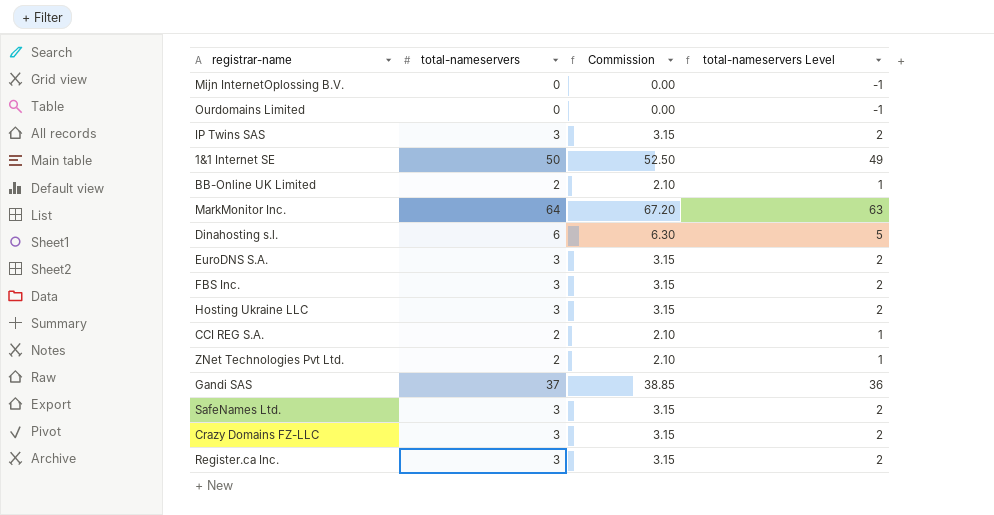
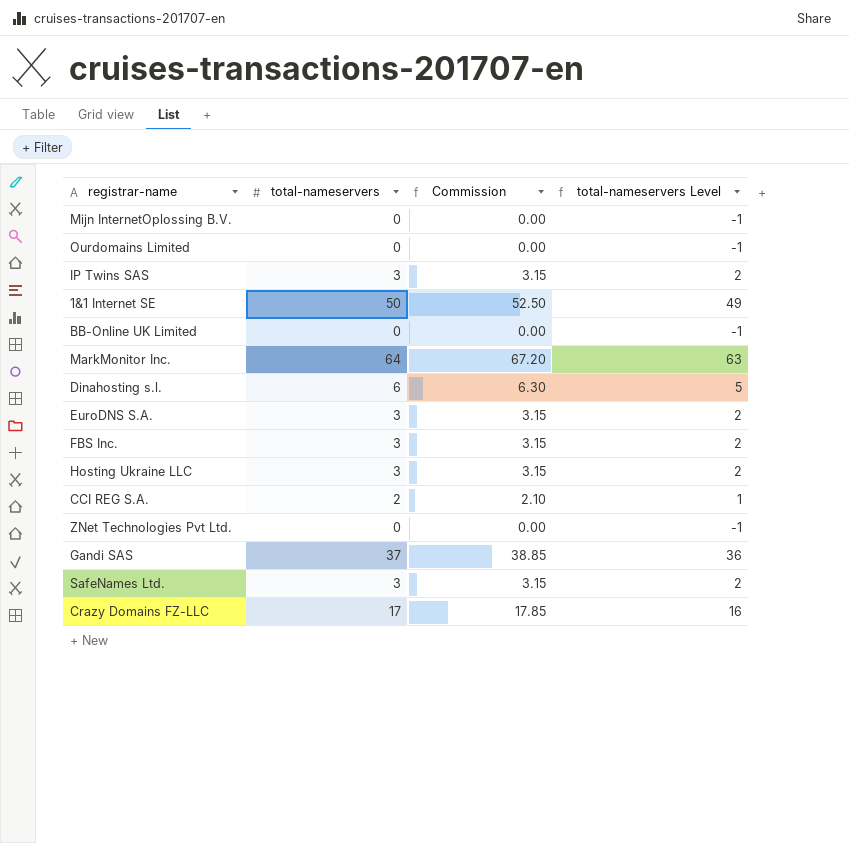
row Register.ca Inc.: 3 | 3.15 | 2 -> none
BB-Online UK Limited | total-nameservers: 2 -> 0
BB-Online UK Limited | Commission: 2.10 -> 0.00
BB-Online UK Limited | total-nameservers Level: 1 -> -1
ZNet Technologies Pvt Ltd. | total-nameservers: 2 -> 0
ZNet Technologies Pvt Ltd. | Commission: 2.10 -> 0.00
ZNet Technologies Pvt Ltd. | total-nameservers Level: 1 -> -1
Crazy Domains FZ-LLC | total-nameservers: 3 -> 17
Crazy Domains FZ-LLC | Commission: 3.15 -> 17.85
Crazy Domains FZ-LLC | total-nameservers Level: 2 -> 16

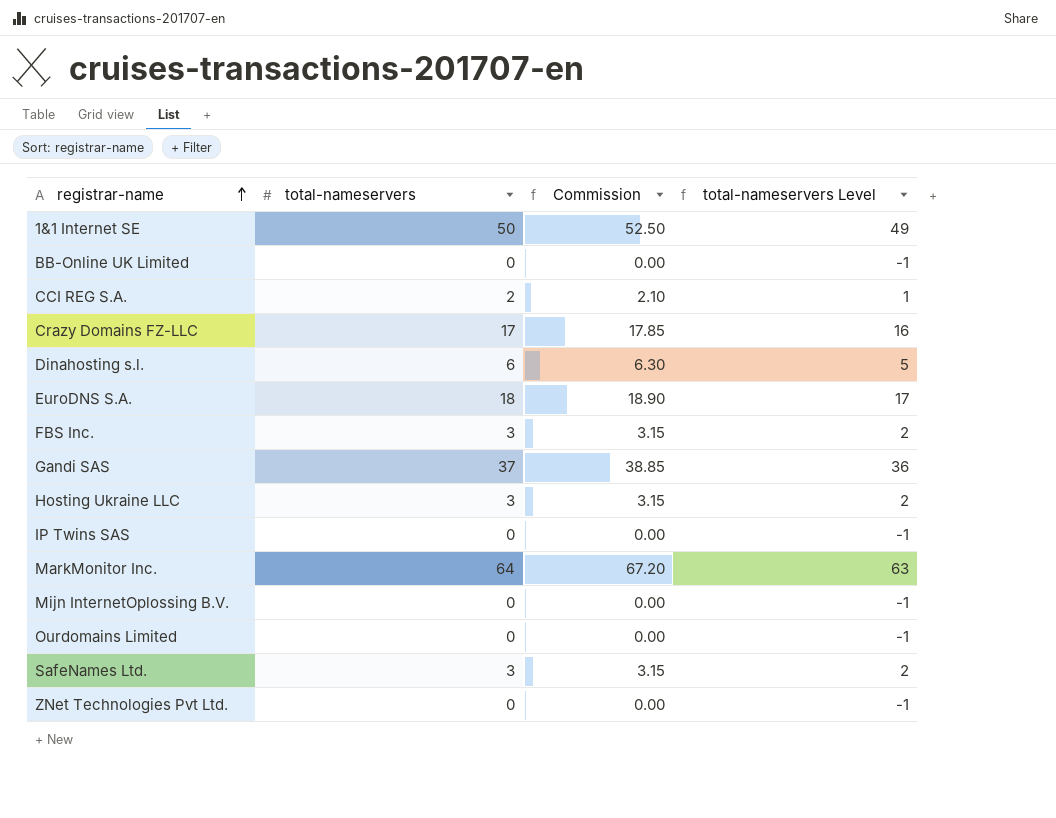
row order: none -> registrar-name ascending
EuroDNS S.A. | total-nameservers: 3 -> 18
EuroDNS S.A. | Commission: 3.15 -> 18.90
EuroDNS S.A. | total-nameservers Level: 2 -> 17
IP Twins SAS | total-nameservers: 3 -> 0
IP Twins SAS | Commission: 3.15 -> 0.00
IP Twins SAS | total-nameservers Level: 2 -> -1

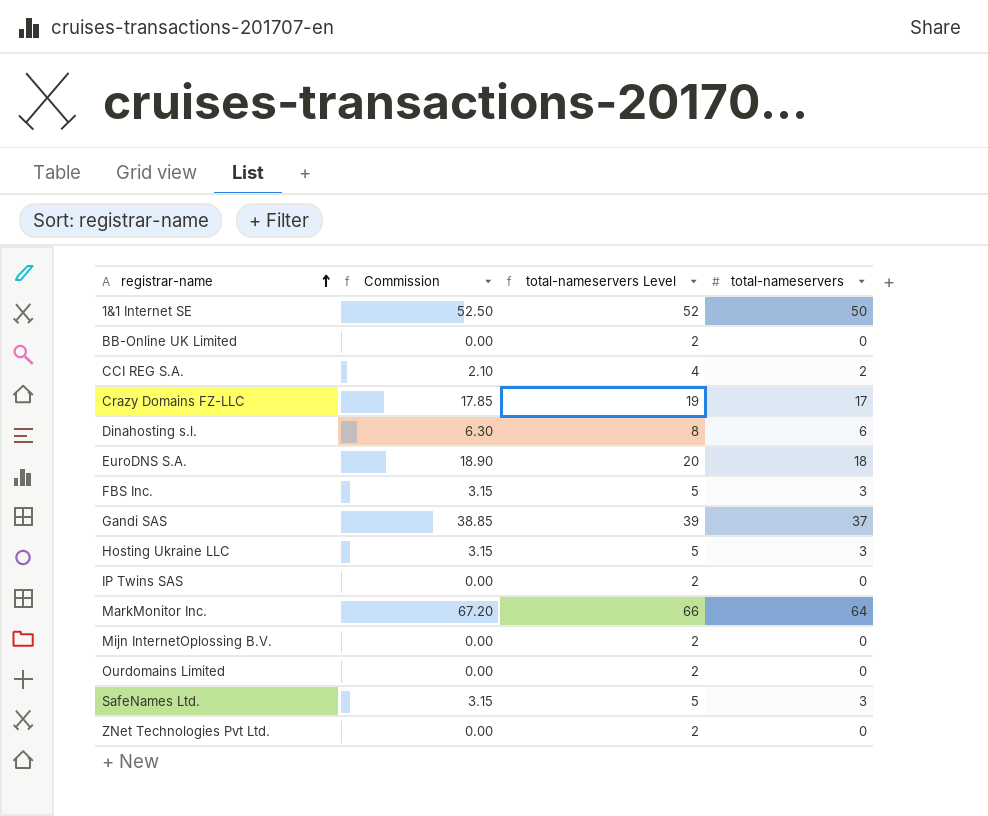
column total-nameservers Level | formula: [total-nameservers] - 1 -> [total-nameservers] + 2
column total-nameservers | position: 2 -> 4

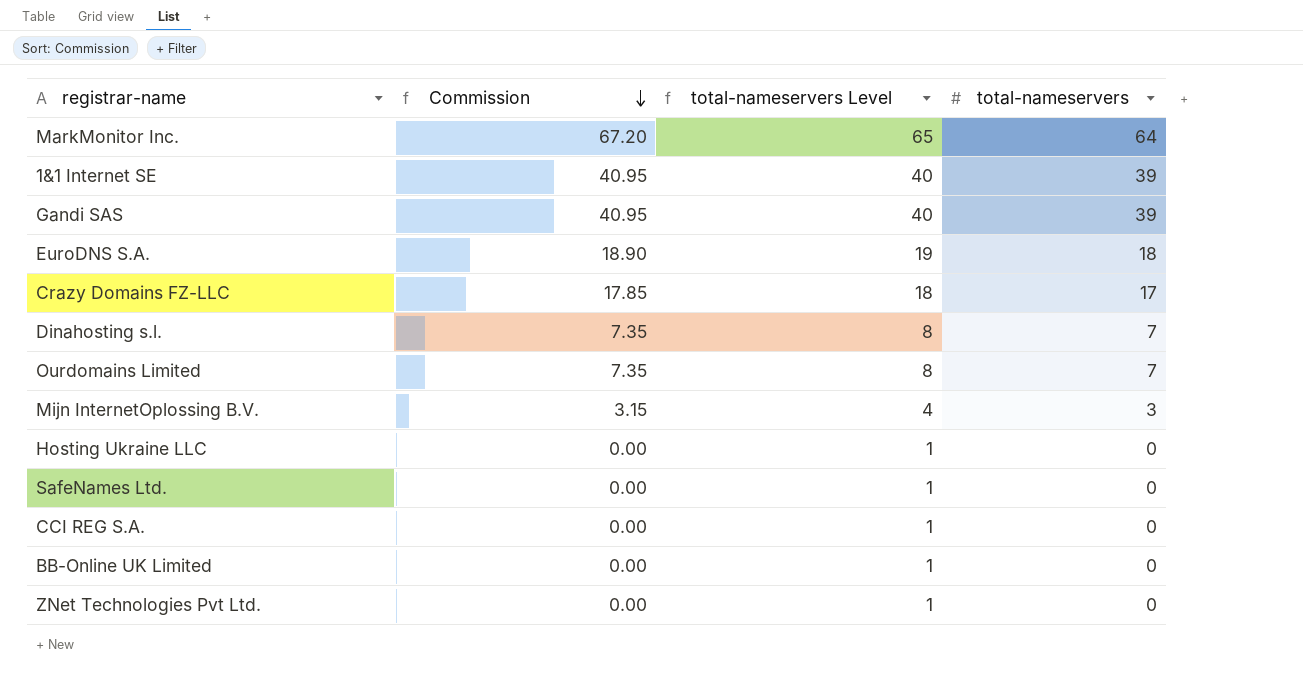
row order: registrar-name ascending -> Commission descending
column total-nameservers Level | formula: [total-nameservers] + 2 -> [total-nameservers] + 1
row FBS Inc.: 3.15 | 5 | 3 -> none
row IP Twins SAS: 0.00 | 2 | 0 -> none
1&1 Internet SE | Commission: 52.50 -> 40.95
1&1 Internet SE | total-nameservers: 50 -> 39
Gandi SAS | Commission: 38.85 -> 40.95
Gandi SAS | total-nameservers: 37 -> 39
Dinahosting s.l. | Commission: 6.30 -> 7.35
Dinahosting s.l. | total-nameservers: 6 -> 7
Ourdomains Limited | Commission: 0.00 -> 7.35
Ourdomains Limited | total-nameservers: 0 -> 7
Mijn InternetOplossing B.V. | Commission: 0.00 -> 3.15
Mijn InternetOplossing B.V. | total-nameservers: 0 -> 3
Hosting Ukraine LLC | Commission: 3.15 -> 0.00
Hosting Ukraine LLC | total-nameservers: 3 -> 0
SafeNames Ltd. | Commission: 3.15 -> 0.00
SafeNames Ltd. | total-nameservers: 3 -> 0
CCI REG S.A. | Commission: 2.10 -> 0.00
CCI REG S.A. | total-nameservers: 2 -> 0

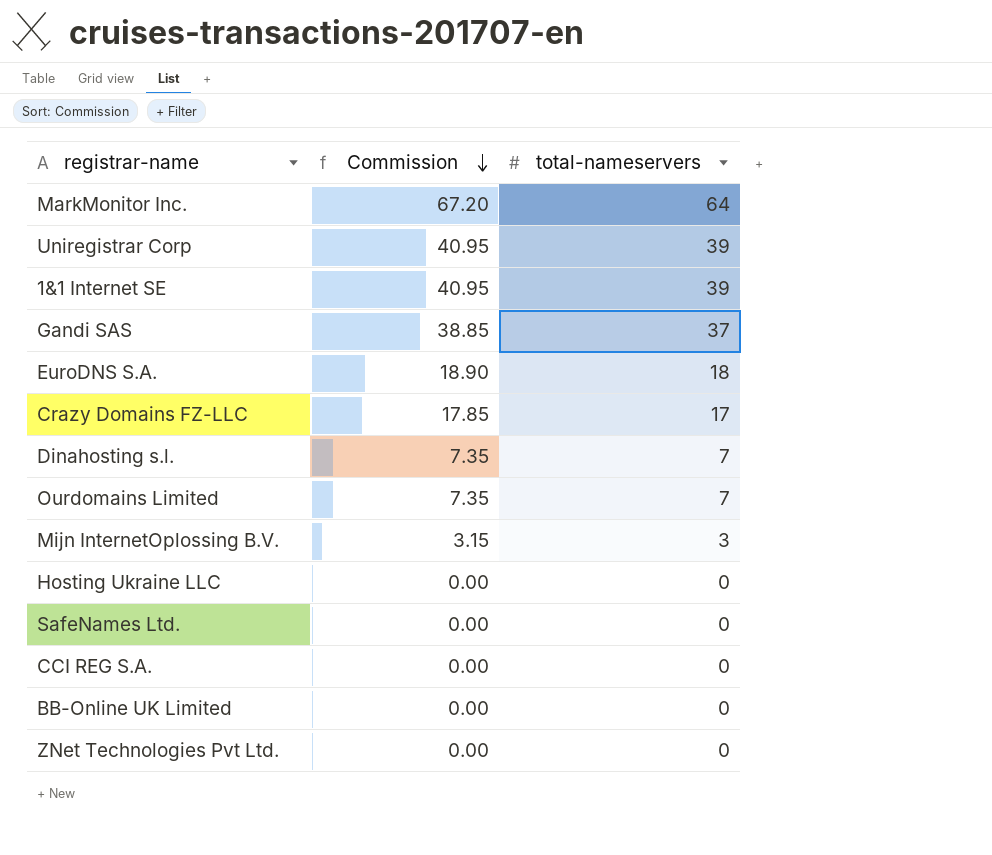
column total-nameservers Level | formula: [total-nameservers] + 1 -> none
row Uniregistrar Corp: none -> 40.95 | 39
Gandi SAS | Commission: 40.95 -> 38.85
Gandi SAS | total-nameservers: 39 -> 37

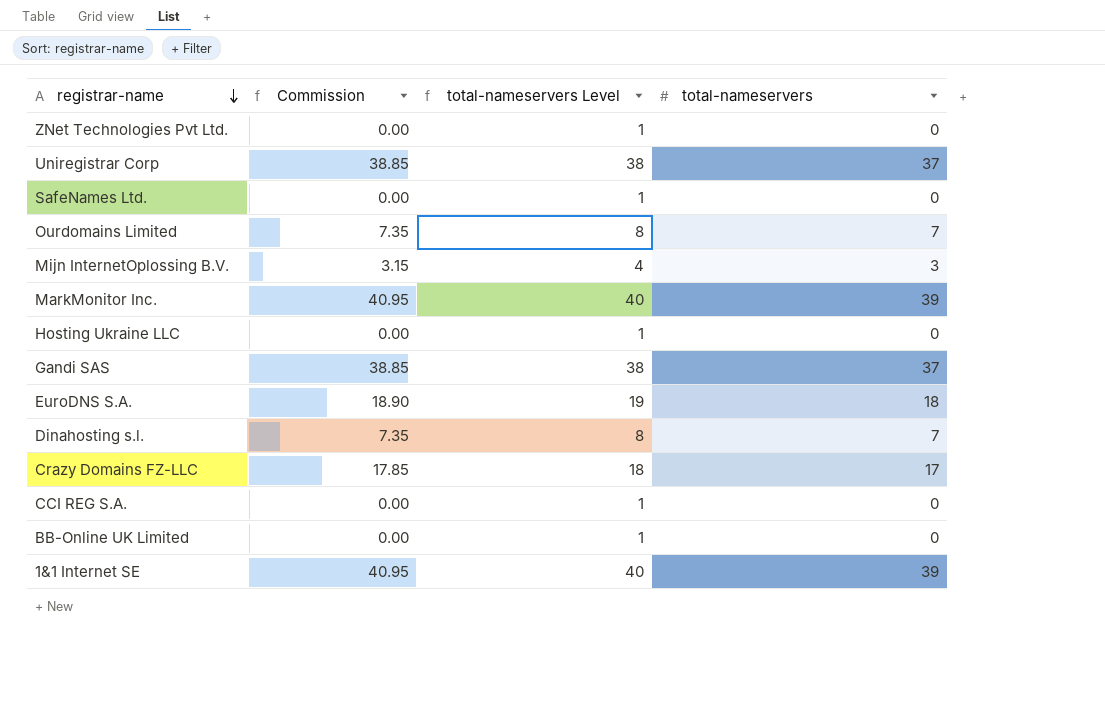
row order: Commission descending -> registrar-name descending
column total-nameservers Level | formula: none -> [total-nameservers] + 1
Uniregistrar Corp | Commission: 40.95 -> 38.85
Uniregistrar Corp | total-nameservers: 39 -> 37
MarkMonitor Inc. | Commission: 67.20 -> 40.95
MarkMonitor Inc. | total-nameservers: 64 -> 39

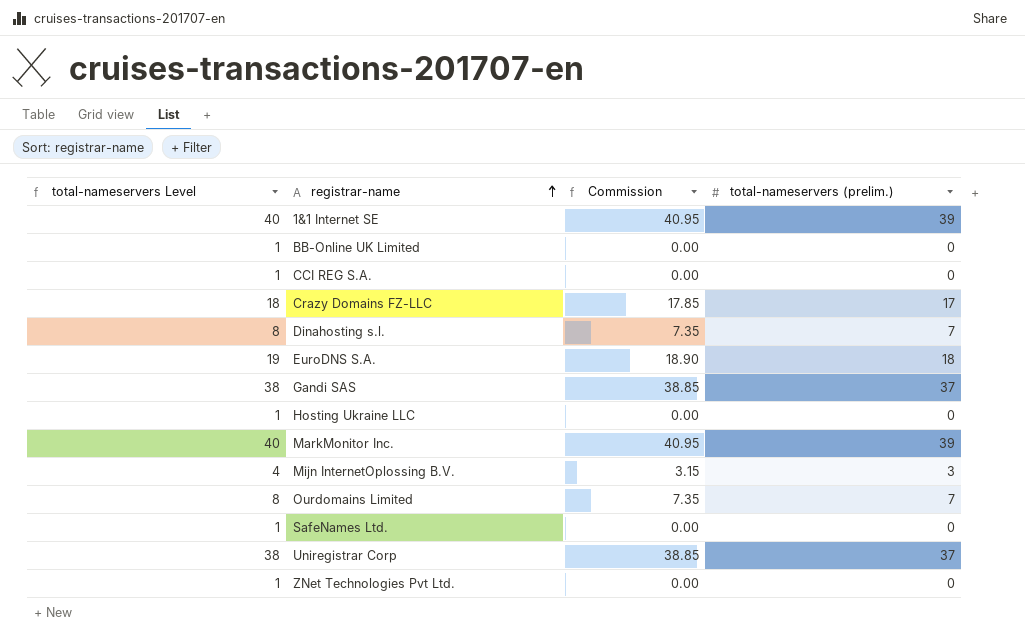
row order: registrar-name descending -> registrar-name ascending
column total-nameservers Level | position: 3 -> 1
column name: total-nameservers -> total-nameservers (prelim.)

